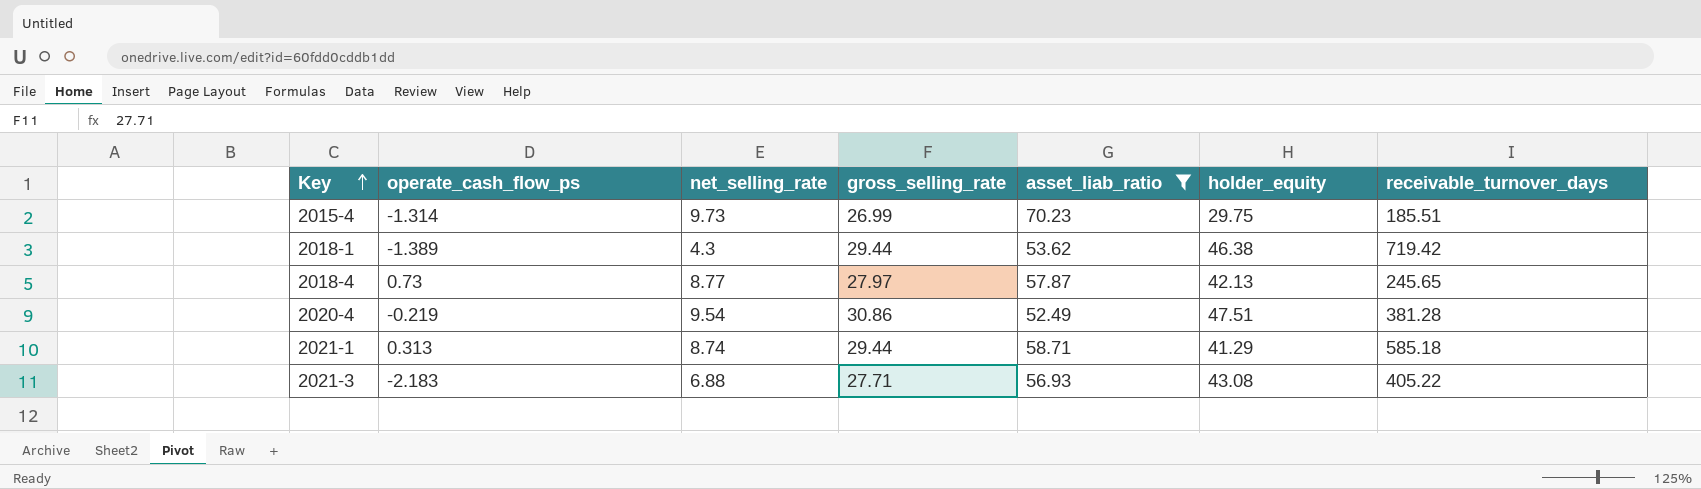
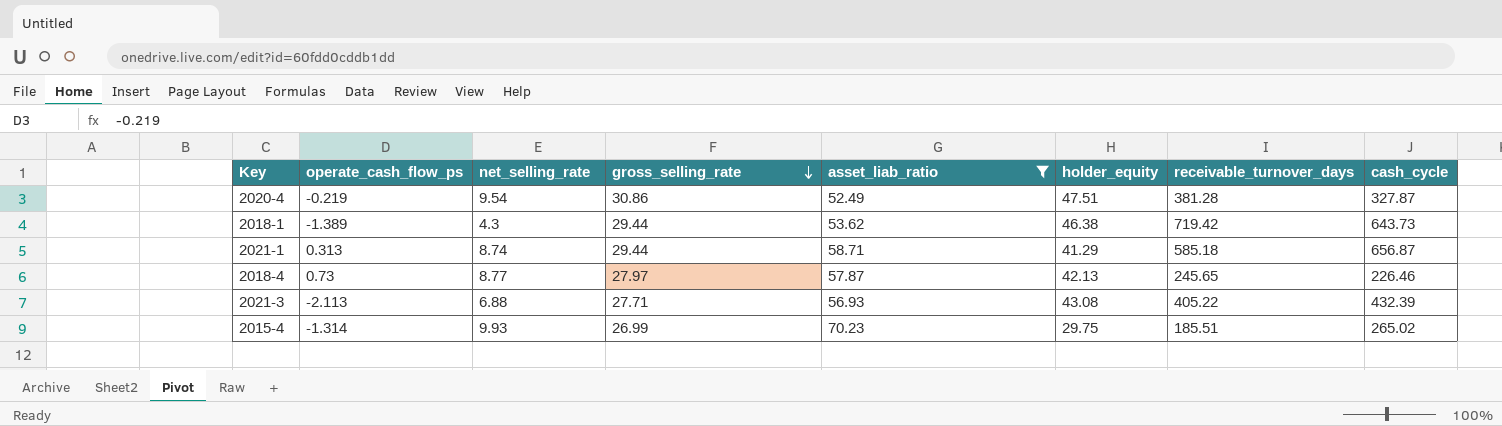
row order: Key ascending -> gross_selling_rate descending
column cash_cycle | position: none -> 8
2021-3 | operate_cash_flow_ps: -2.183 -> -2.113
2015-4 | net_selling_rate: 9.73 -> 9.93

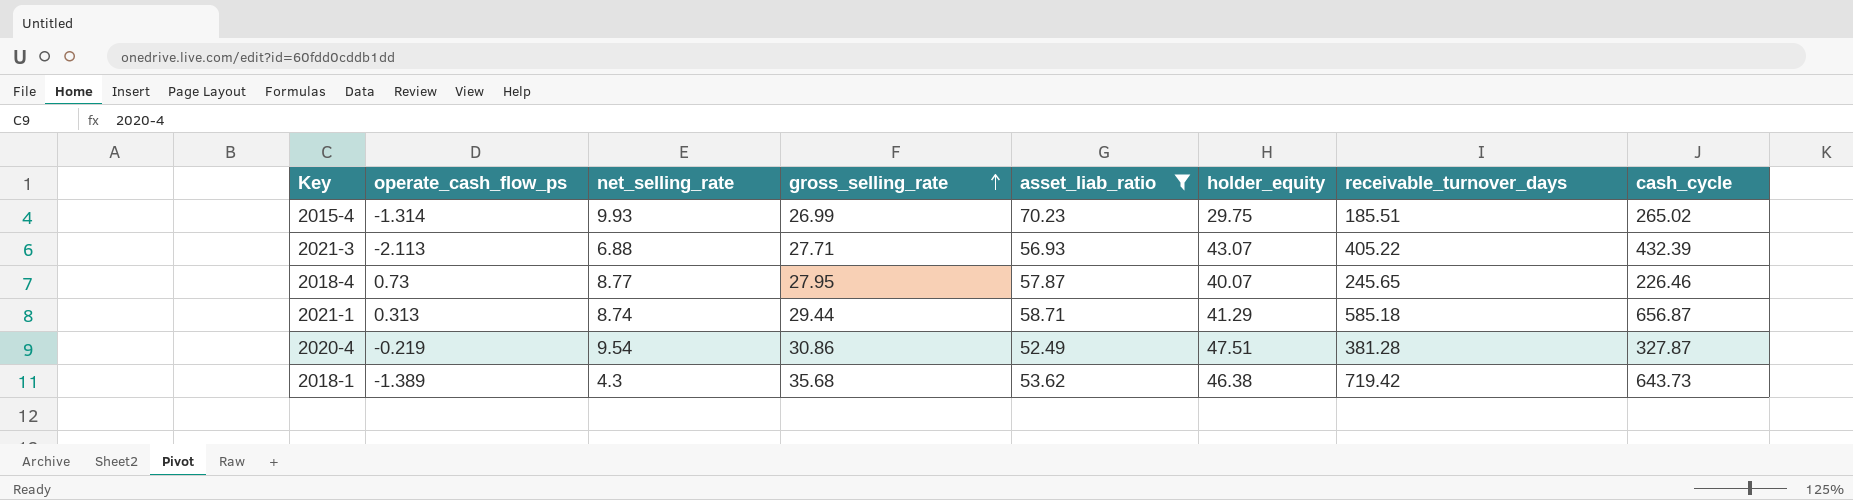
row order: gross_selling_rate descending -> gross_selling_rate ascending
2021-3 | holder_equity: 43.08 -> 43.07
2018-4 | gross_selling_rate: 27.97 -> 27.95
2018-4 | holder_equity: 42.13 -> 40.07
2018-1 | gross_selling_rate: 29.44 -> 35.68

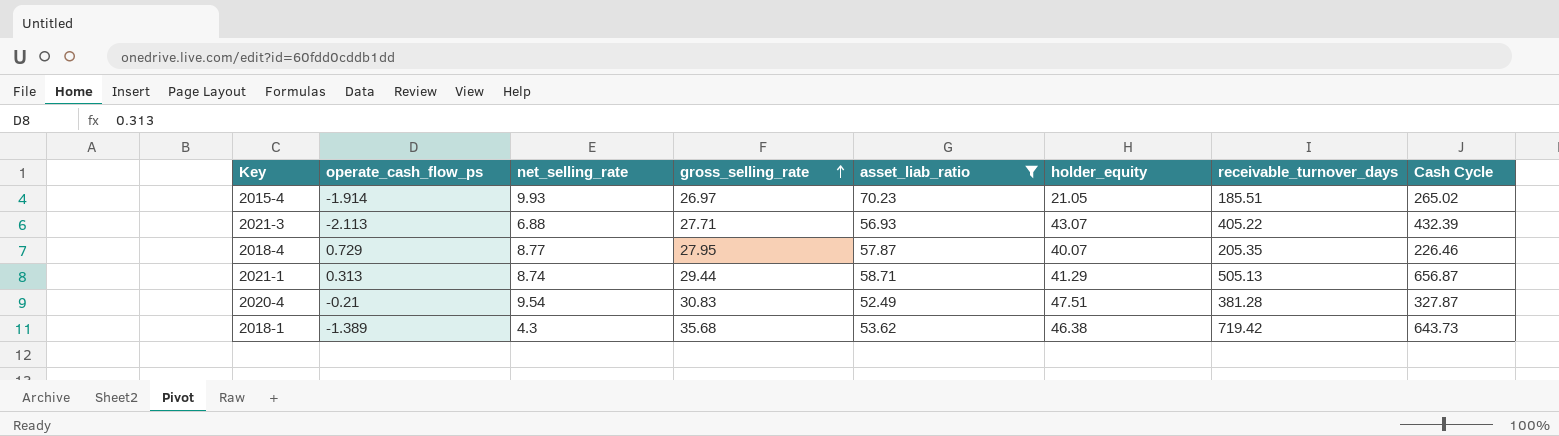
column name: cash_cycle -> Cash Cycle
2015-4 | operate_cash_flow_ps: -1.314 -> -1.914
2015-4 | gross_selling_rate: 26.99 -> 26.97
2015-4 | holder_equity: 29.75 -> 21.05
2018-4 | operate_cash_flow_ps: 0.73 -> 0.729
2018-4 | receivable_turnover_days: 245.65 -> 205.35
2021-1 | receivable_turnover_days: 585.18 -> 505.13
2020-4 | operate_cash_flow_ps: -0.219 -> -0.21
2020-4 | gross_selling_rate: 30.86 -> 30.83

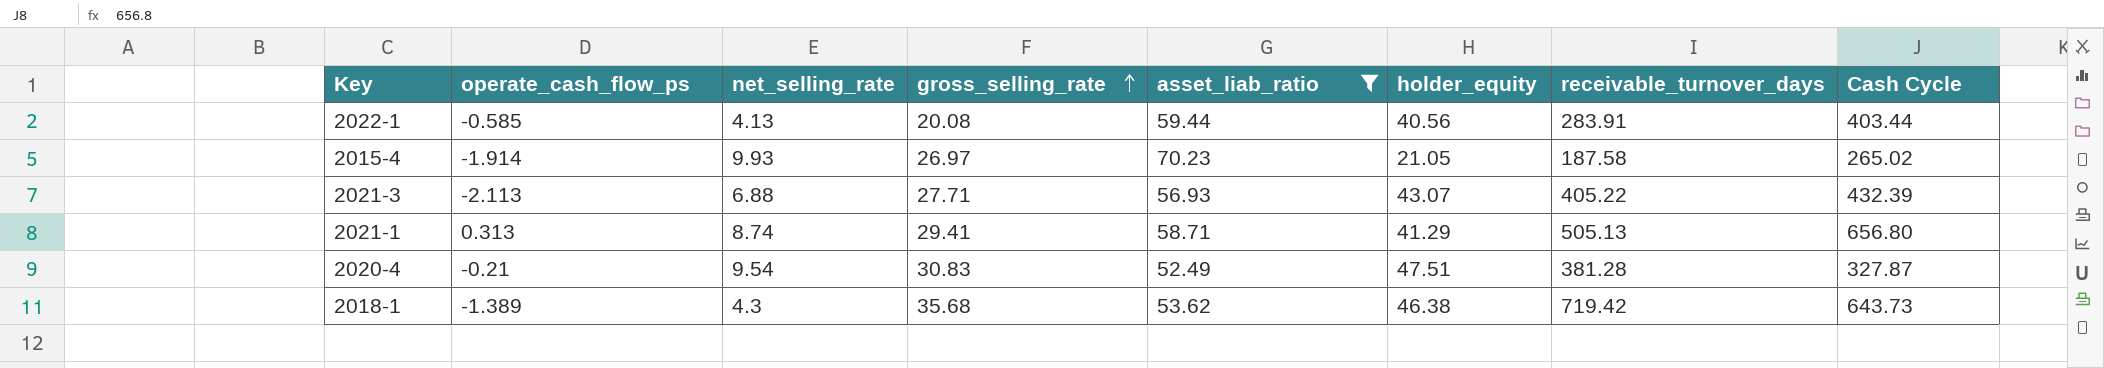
row 2018-4: 0.729 | 8.77 | 27.95 | 57.87 | 40.07 | 205.35 | 226.46 -> none
row 2022-1: none -> -0.585 | 4.13 | 20.08 | 59.44 | 40.56 | 283.91 | 403.44
2015-4 | receivable_turnover_days: 185.51 -> 187.58
2021-1 | gross_selling_rate: 29.44 -> 29.41
2021-1 | Cash Cycle: 656.87 -> 656.80

